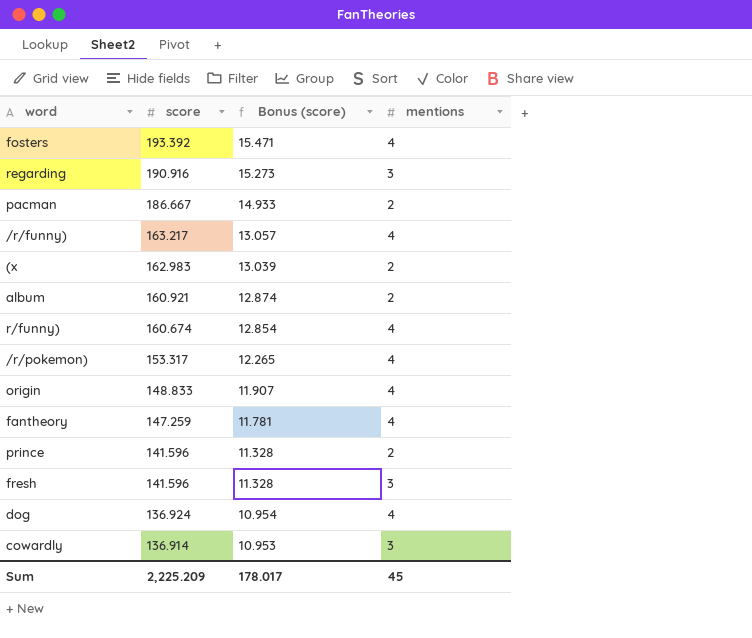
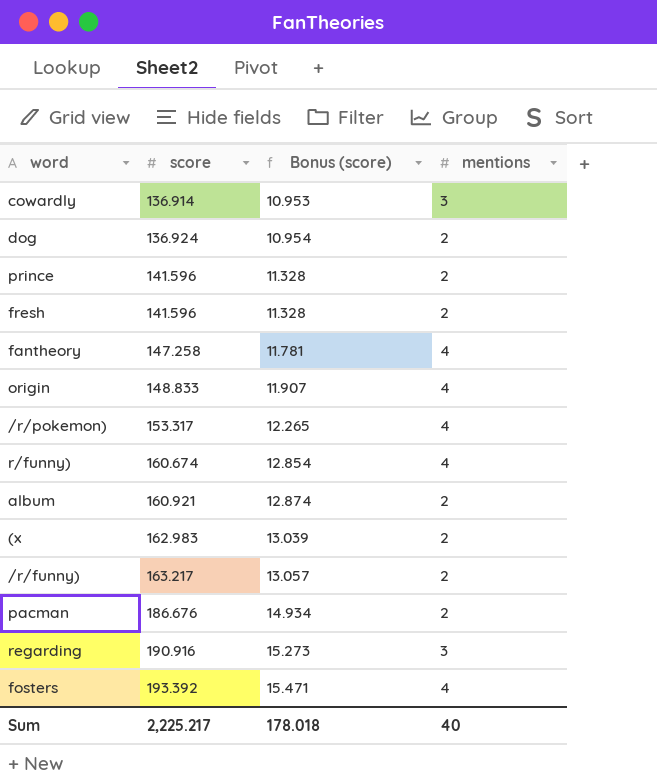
row order: score descending -> score ascending
dog | mentions: 4 -> 2
fresh | mentions: 3 -> 2
fantheory | score: 147.259 -> 147.258
/r/funny) | mentions: 4 -> 2
pacman | score: 186.667 -> 186.676
pacman | Bonus (score): 14.933 -> 14.934
Sum | score: 2,225.209 -> 2,225.217
Sum | Bonus (score): 178.017 -> 178.018
Sum | mentions: 45 -> 40

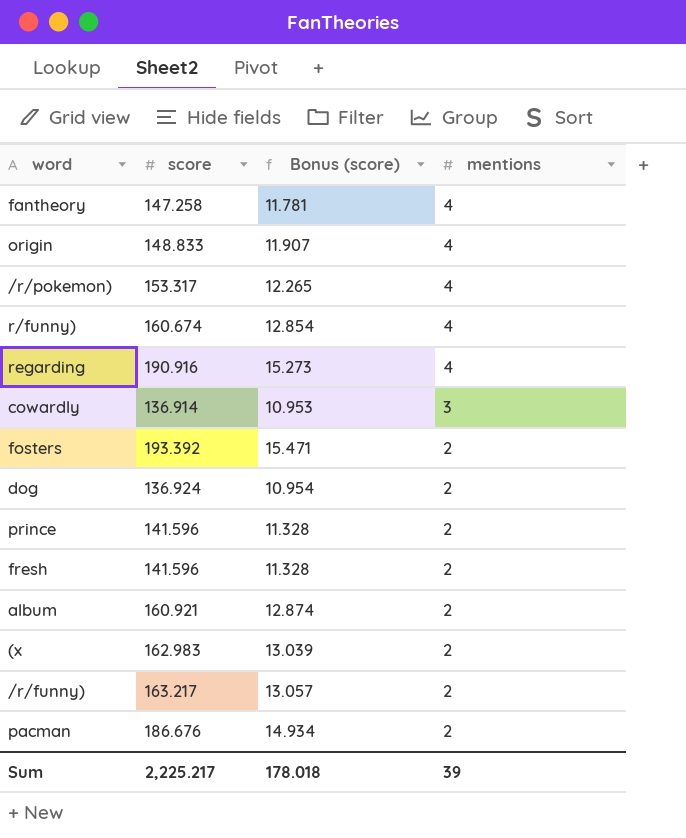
row order: score ascending -> mentions descending
regarding | mentions: 3 -> 4
fosters | mentions: 4 -> 2
Sum | mentions: 40 -> 39

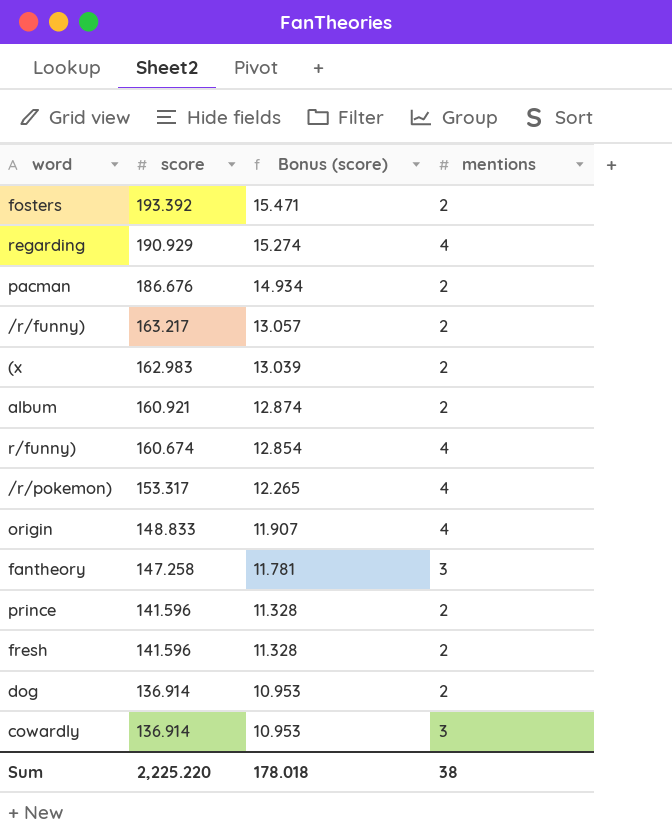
row order: mentions descending -> score descending
regarding | score: 190.916 -> 190.929
regarding | Bonus (score): 15.273 -> 15.274
fantheory | mentions: 4 -> 3
dog | score: 136.924 -> 136.914
dog | Bonus (score): 10.954 -> 10.953
Sum | score: 2,225.217 -> 2,225.220
Sum | mentions: 39 -> 38

